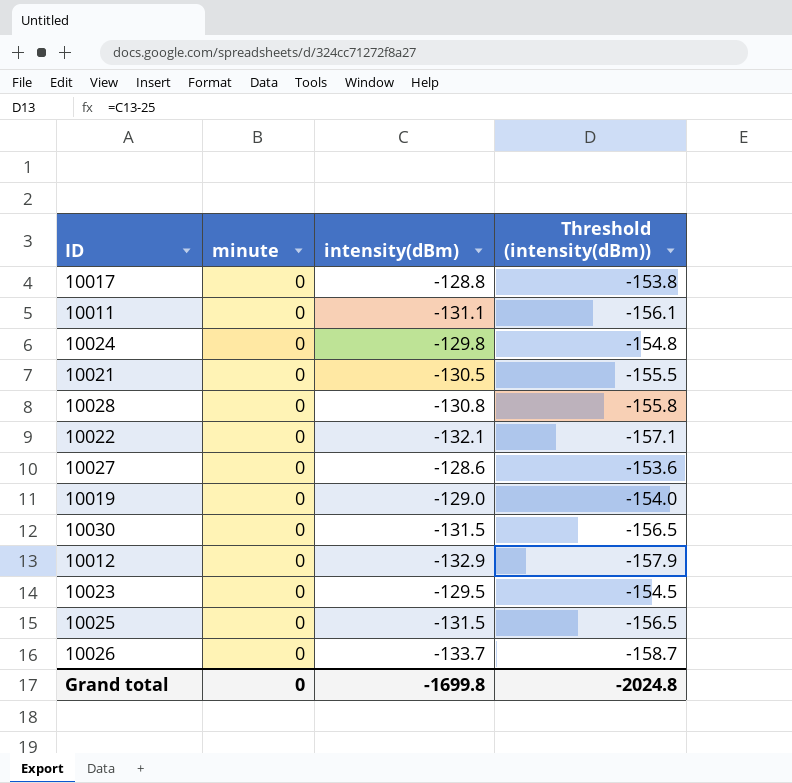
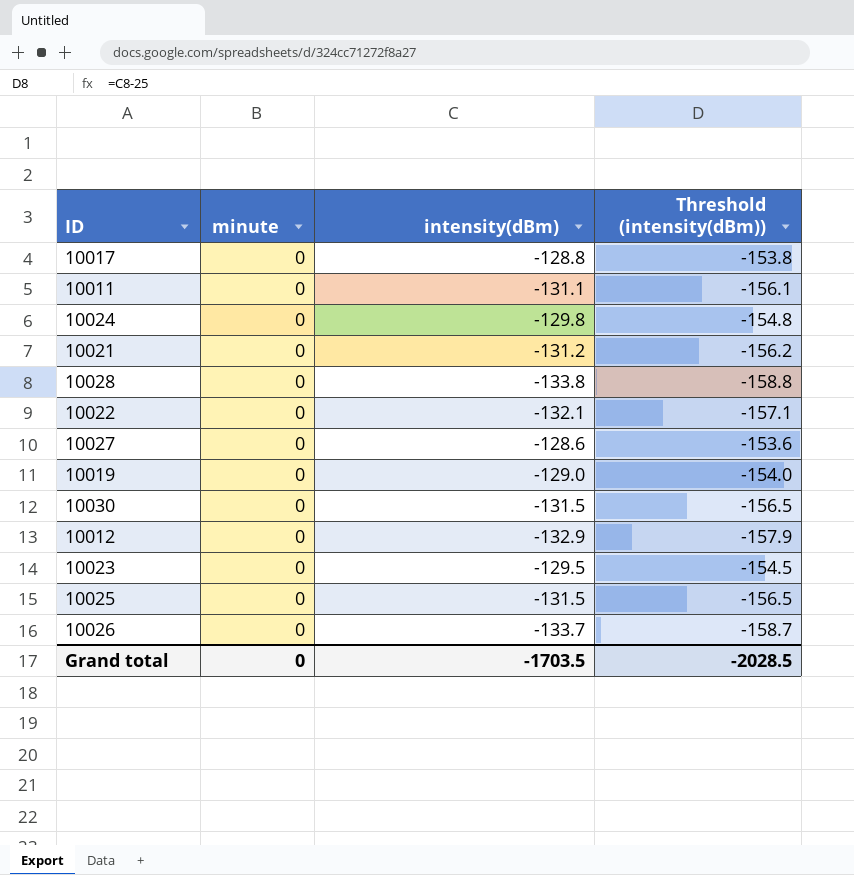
10021 | intensity(dBm): -130.5 -> -131.2
10021 | Threshold (intensity(dBm)): -155.5 -> -156.2
10028 | intensity(dBm): -130.8 -> -133.8
10028 | Threshold (intensity(dBm)): -155.8 -> -158.8
Grand total | intensity(dBm): -1699.8 -> -1703.5
Grand total | Threshold (intensity(dBm)): -2024.8 -> -2028.5

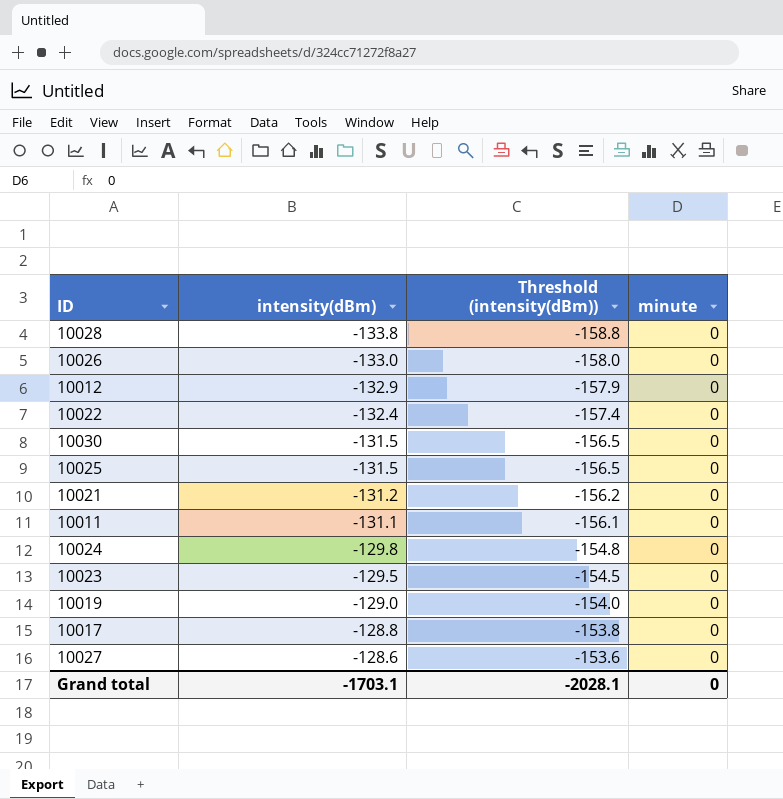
row order: none -> intensity(dBm) ascending
column minute | position: 2 -> 4
10026 | intensity(dBm): -133.7 -> -133.0
10026 | Threshold (intensity(dBm)): -158.7 -> -158.0
10022 | intensity(dBm): -132.1 -> -132.4
10022 | Threshold (intensity(dBm)): -157.1 -> -157.4
Grand total | intensity(dBm): -1703.5 -> -1703.1
Grand total | Threshold (intensity(dBm)): -2028.5 -> -2028.1

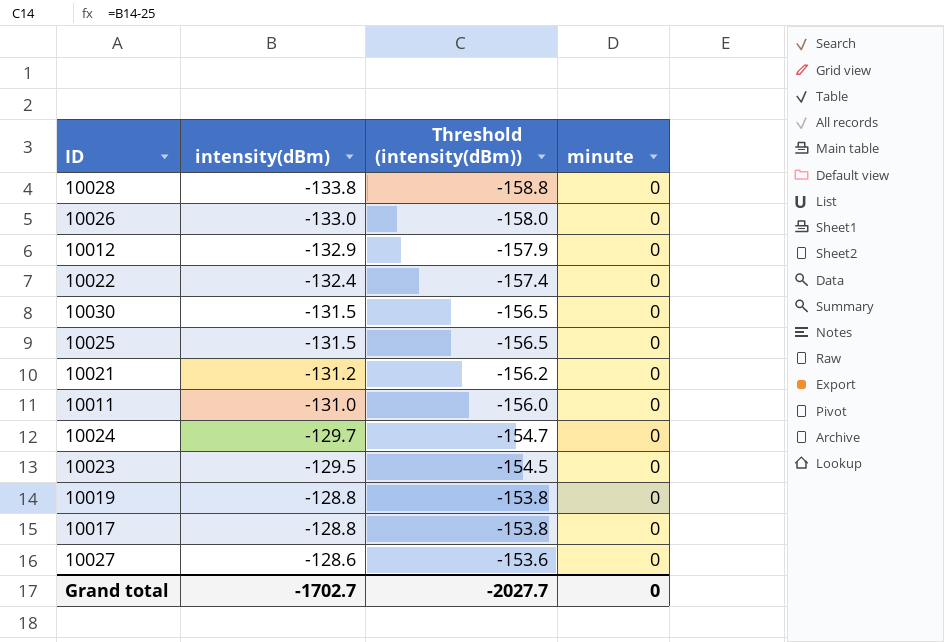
10011 | intensity(dBm): -131.1 -> -131.0
10011 | Threshold (intensity(dBm)): -156.1 -> -156.0
10024 | intensity(dBm): -129.8 -> -129.7
10024 | Threshold (intensity(dBm)): -154.8 -> -154.7
10019 | intensity(dBm): -129.0 -> -128.8
10019 | Threshold (intensity(dBm)): -154.0 -> -153.8
Grand total | intensity(dBm): -1703.1 -> -1702.7
Grand total | Threshold (intensity(dBm)): -2028.1 -> -2027.7

